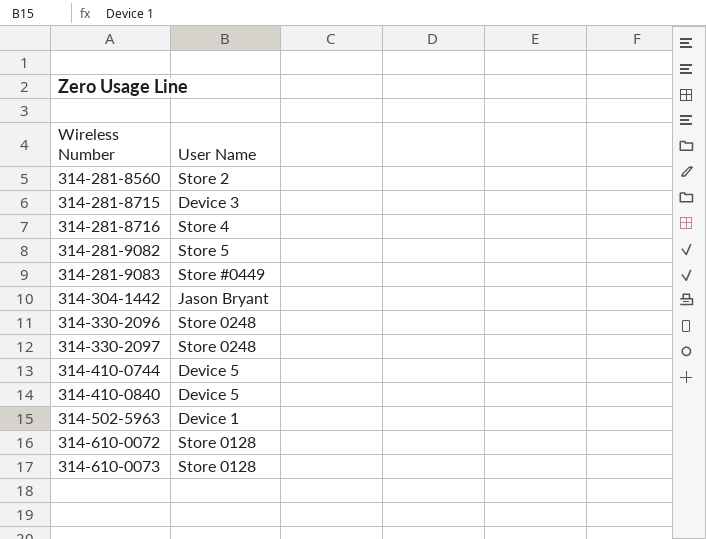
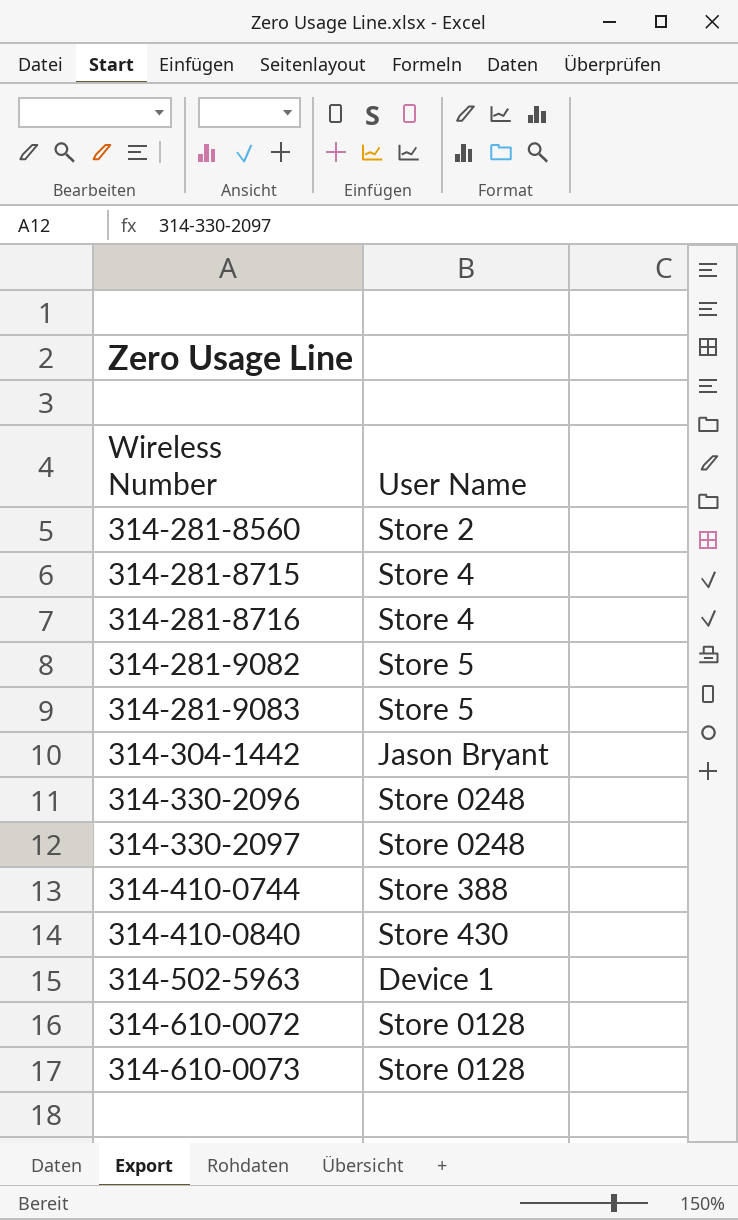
314-281-8715 | User Name: Device 3 -> Store 4
314-281-9083 | User Name: Store #0449 -> Store 5
314-410-0744 | User Name: Device 5 -> Store 388
314-410-0840 | User Name: Device 5 -> Store 430

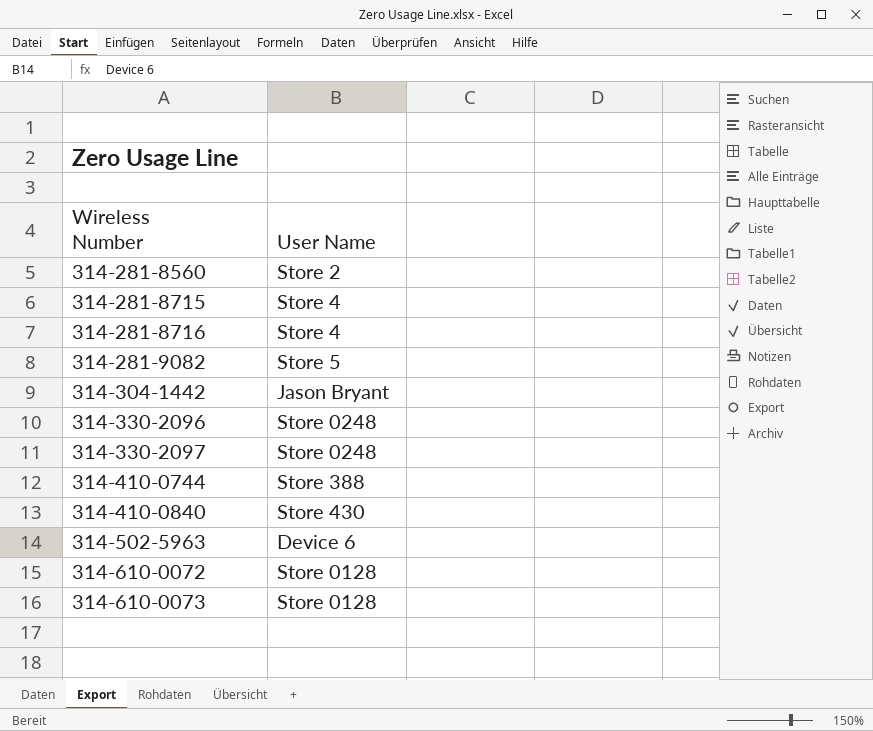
row 314-281-9083: Store 5 -> none
314-502-5963 | User Name: Device 1 -> Device 6

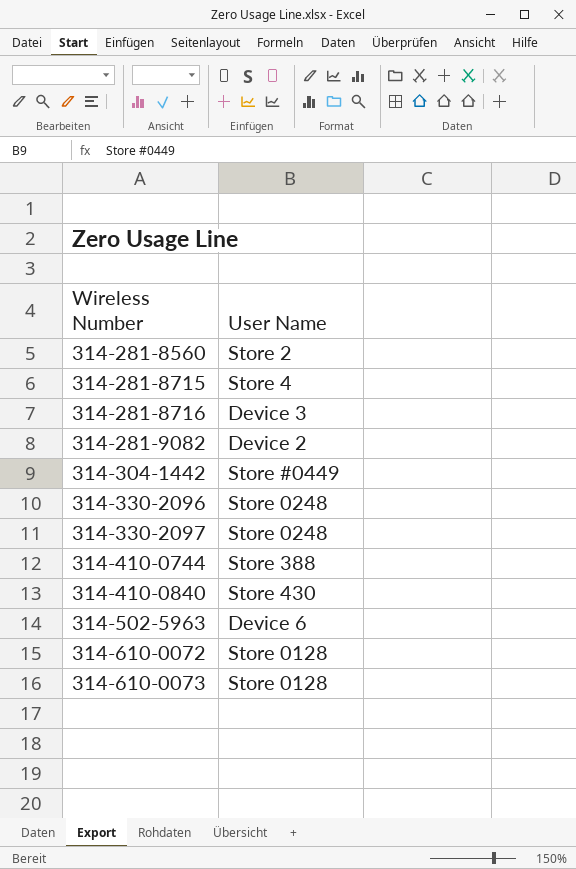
314-281-8716 | User Name: Store 4 -> Device 3
314-281-9082 | User Name: Store 5 -> Device 2
314-304-1442 | User Name: Jason Bryant -> Store #0449

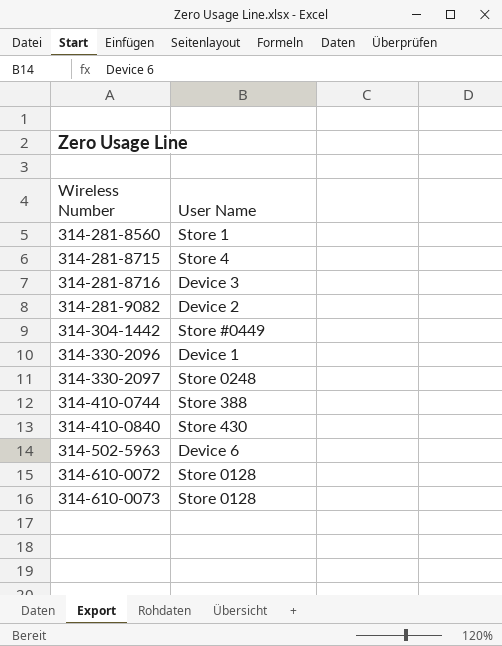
314-281-8560 | User Name: Store 2 -> Store 1
314-330-2096 | User Name: Store 0248 -> Device 1

